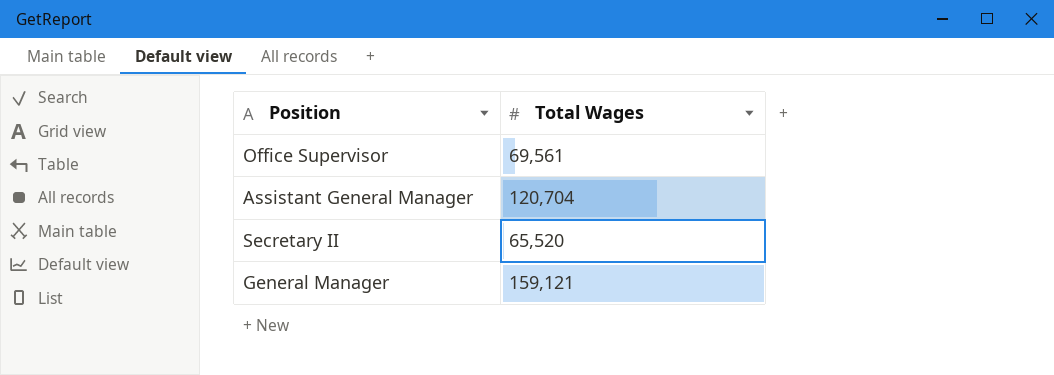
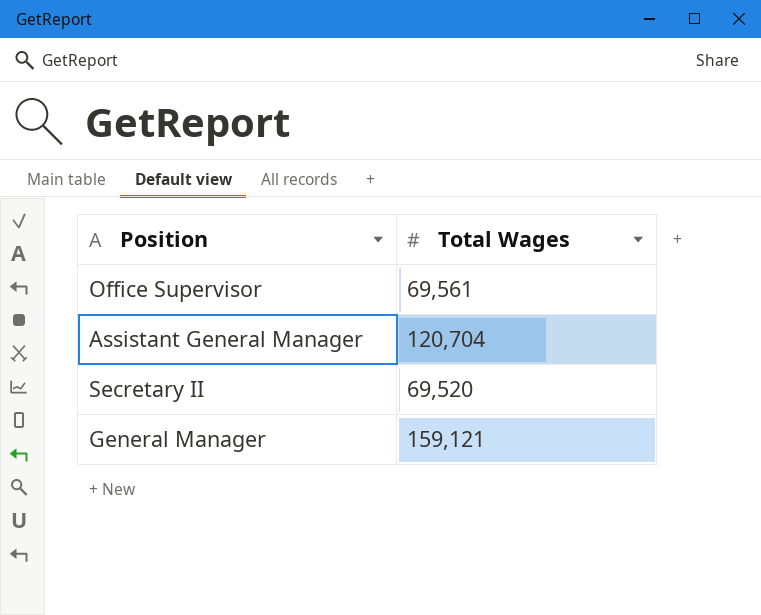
Secretary II | Total Wages: 65,520 -> 69,520

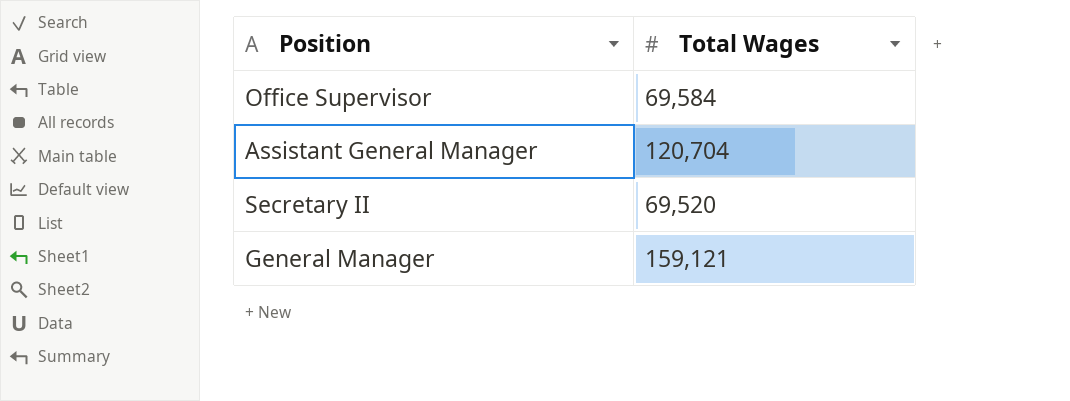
Office Supervisor | Total Wages: 69,561 -> 69,584

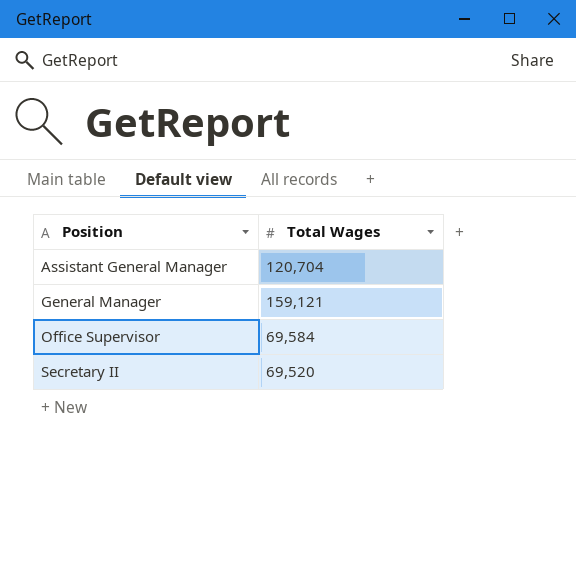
row order: none -> Position ascending

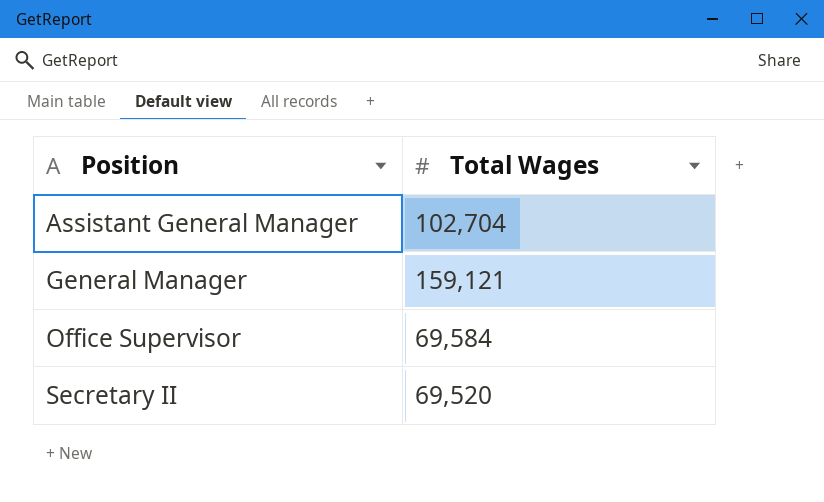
Assistant General Manager | Total Wages: 120,704 -> 102,704

